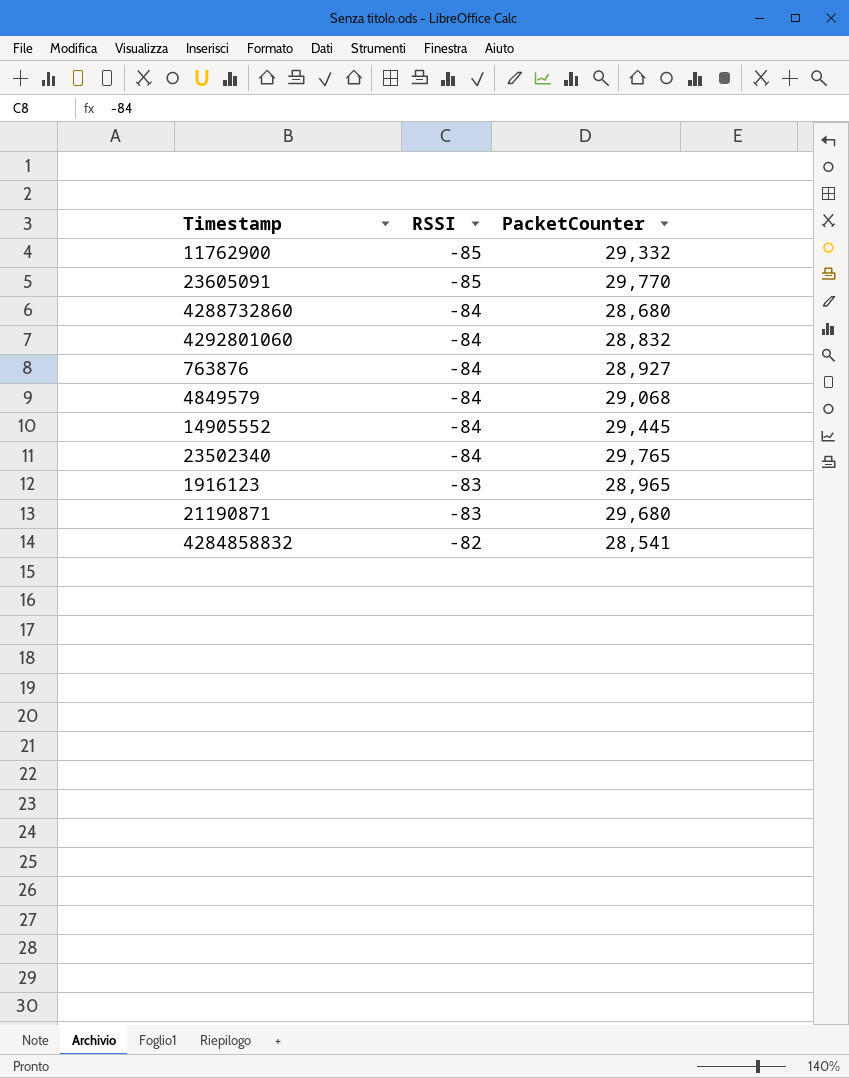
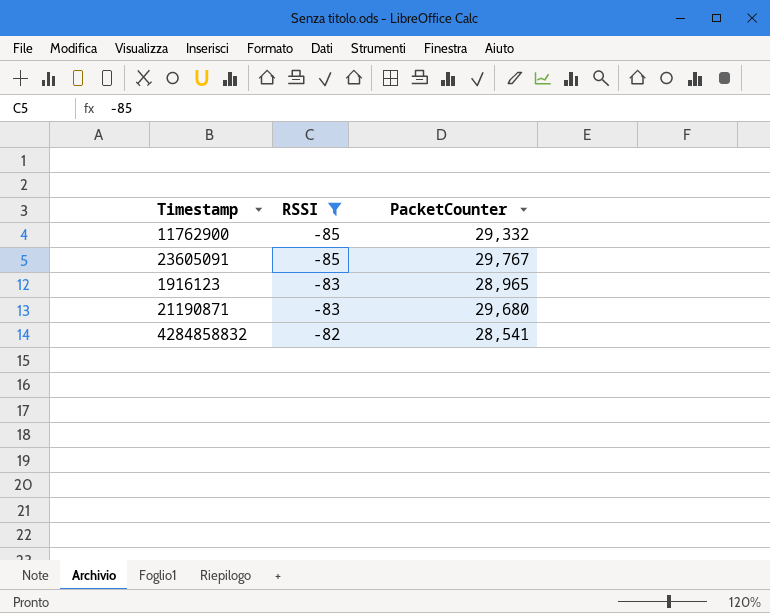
filter: none -> RSSI != -84
23605091 | PacketCounter: 29,770 -> 29,767

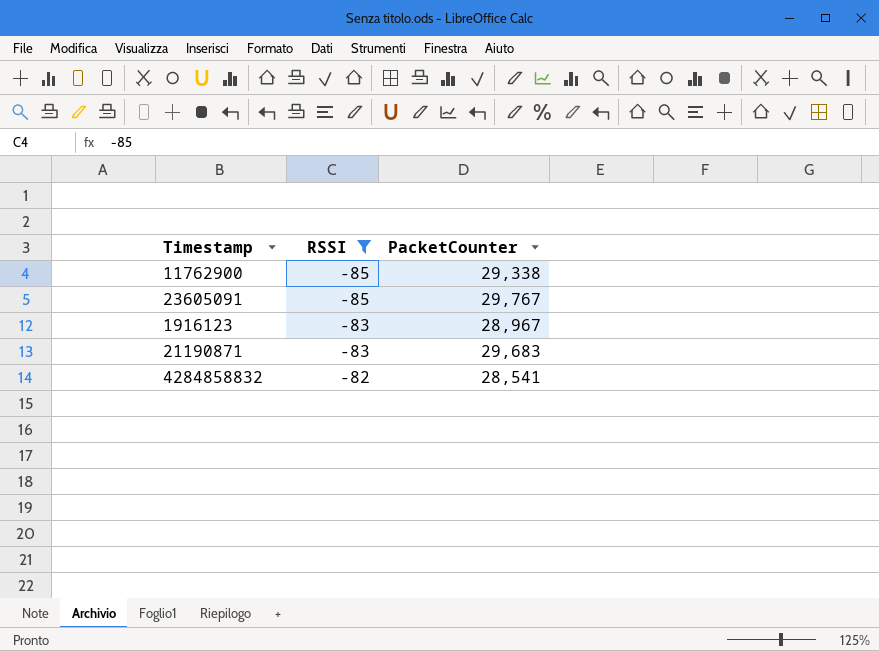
11762900 | PacketCounter: 29,332 -> 29,338
1916123 | PacketCounter: 28,965 -> 28,967
21190871 | PacketCounter: 29,680 -> 29,683

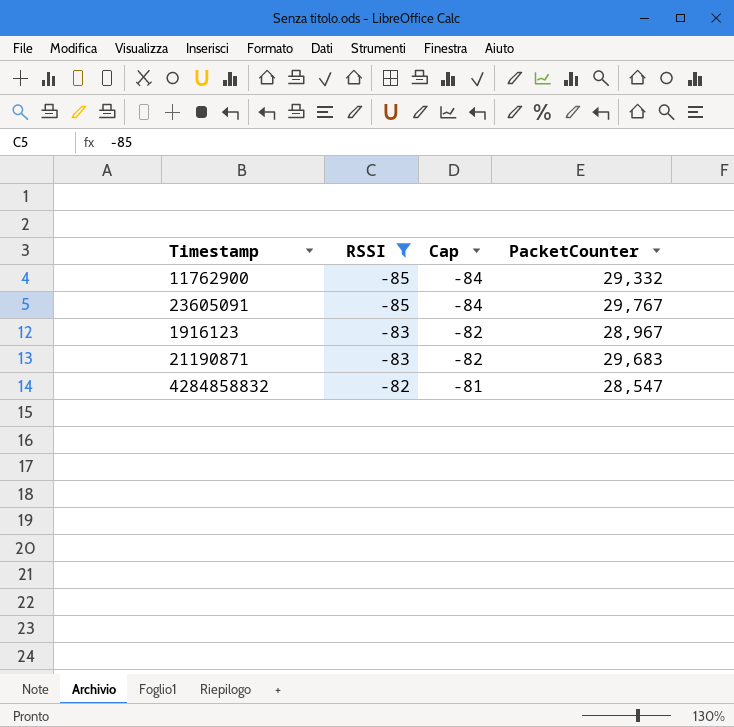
column Cap | formula: none -> [RSSI] + 1
11762900 | PacketCounter: 29,338 -> 29,332
4284858832 | PacketCounter: 28,541 -> 28,547

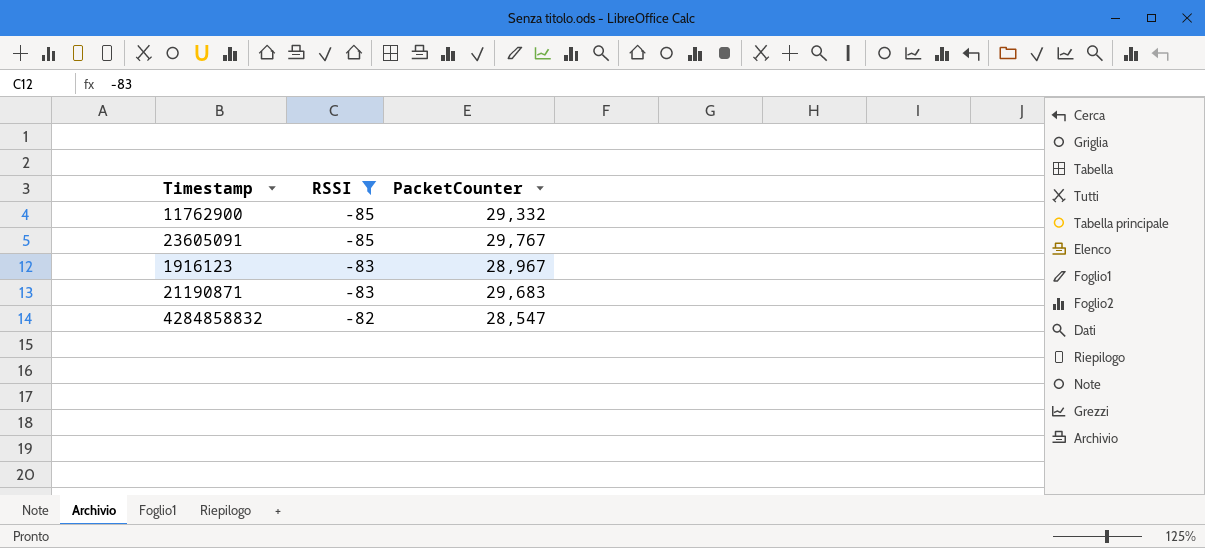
column Cap | formula: [RSSI] + 1 -> none

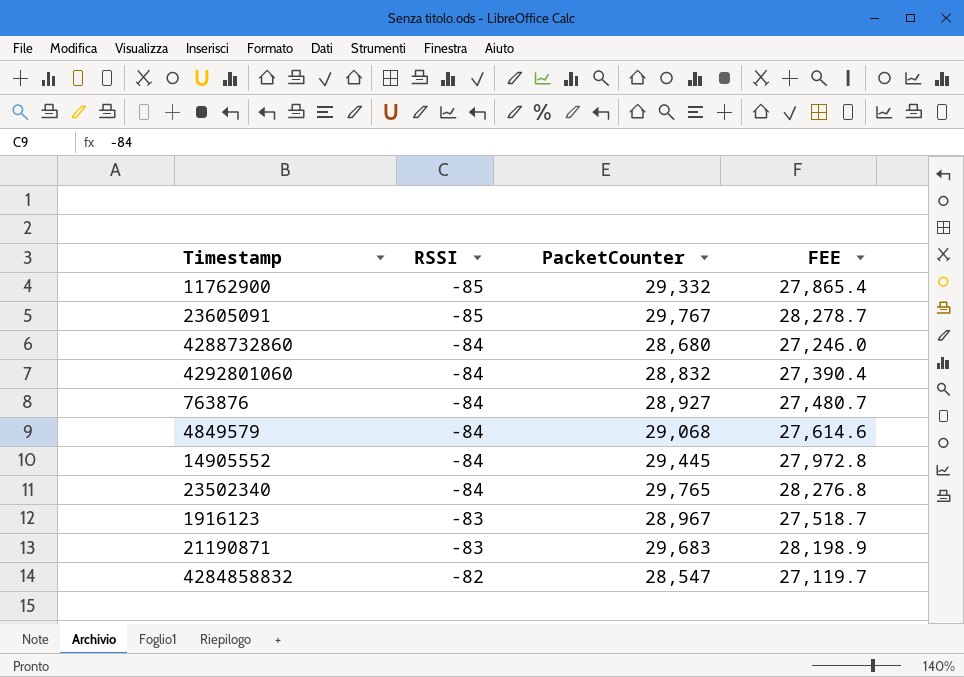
filter: RSSI != -84 -> none
column FEE | formula: none -> [PacketCounter] * 0.95

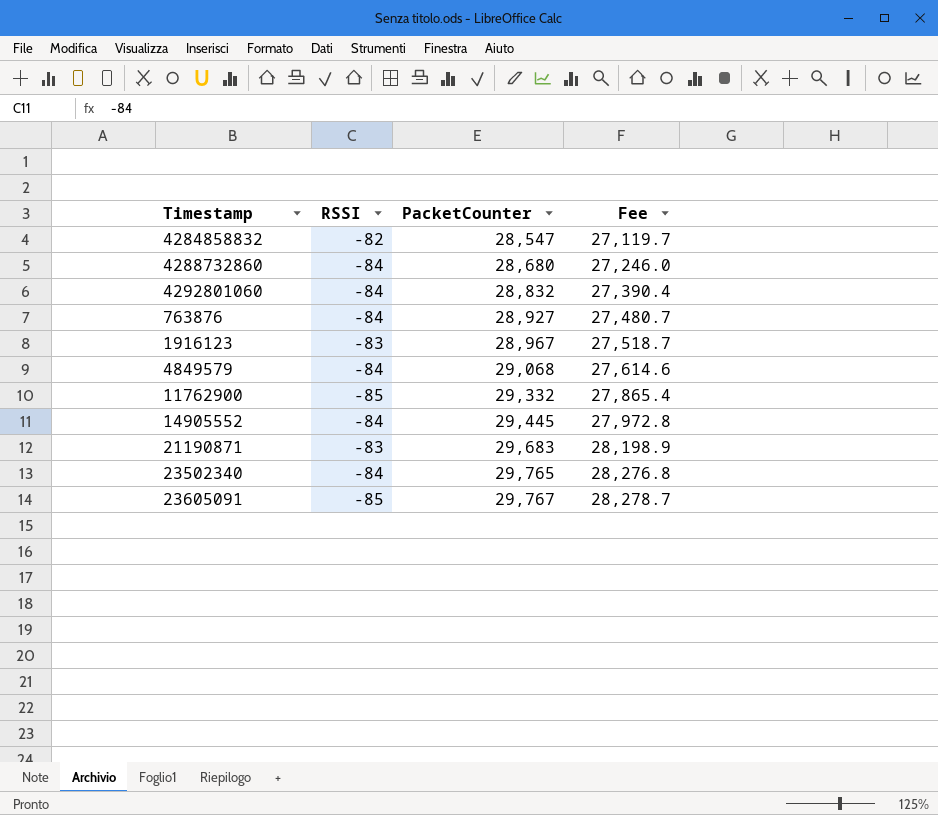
row order: RSSI ascending -> PacketCounter ascending
column name: FEE -> Fee

